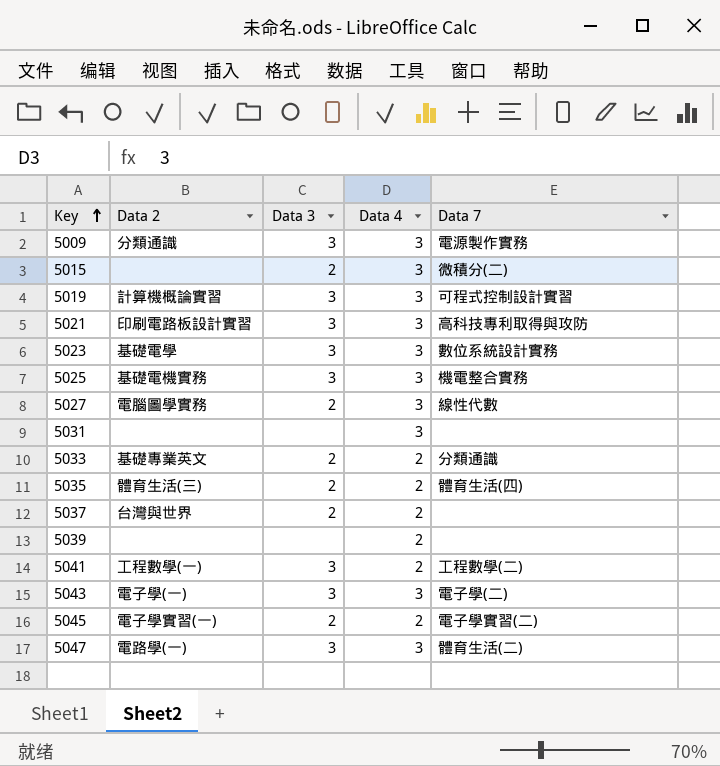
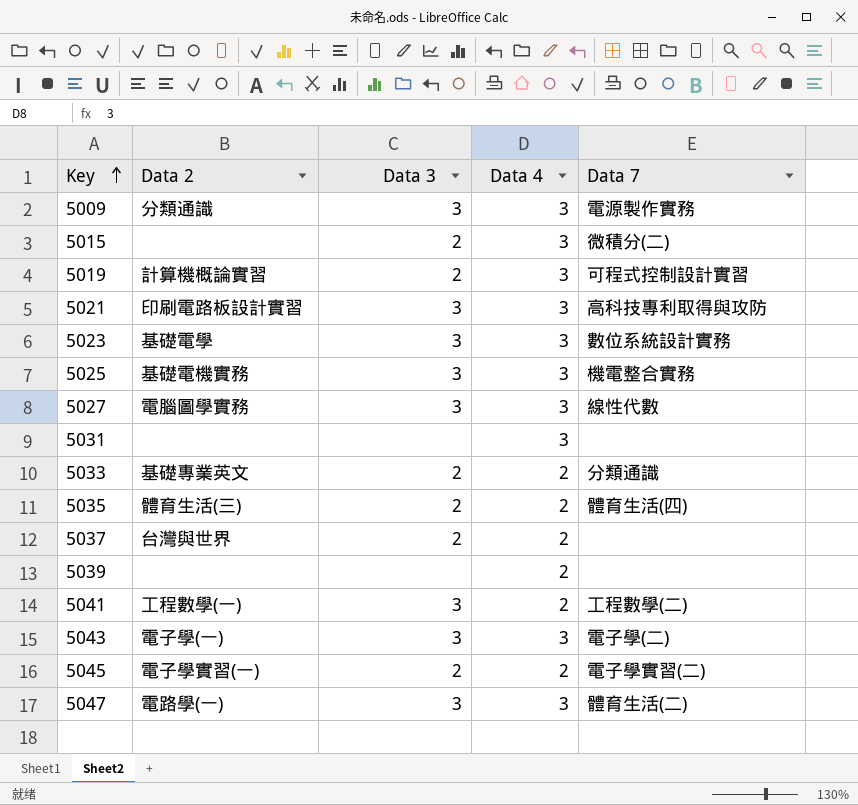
5019 | Data 3: 3 -> 2
5027 | Data 3: 2 -> 3

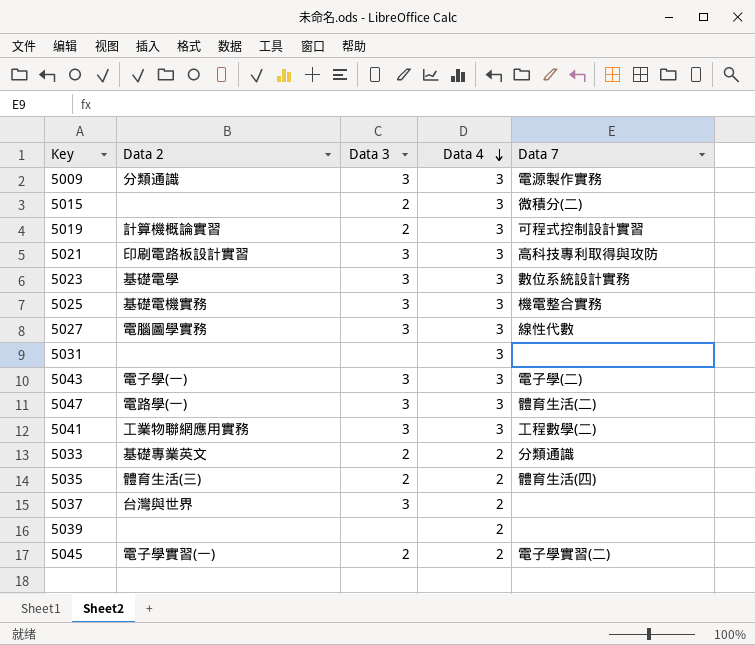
row order: Key ascending -> Data 4 descending
5041 | Data 2: 工程數學(一) -> 工業物聯網應用實務
5041 | Data 4: 2 -> 3
5037 | Data 3: 2 -> 3

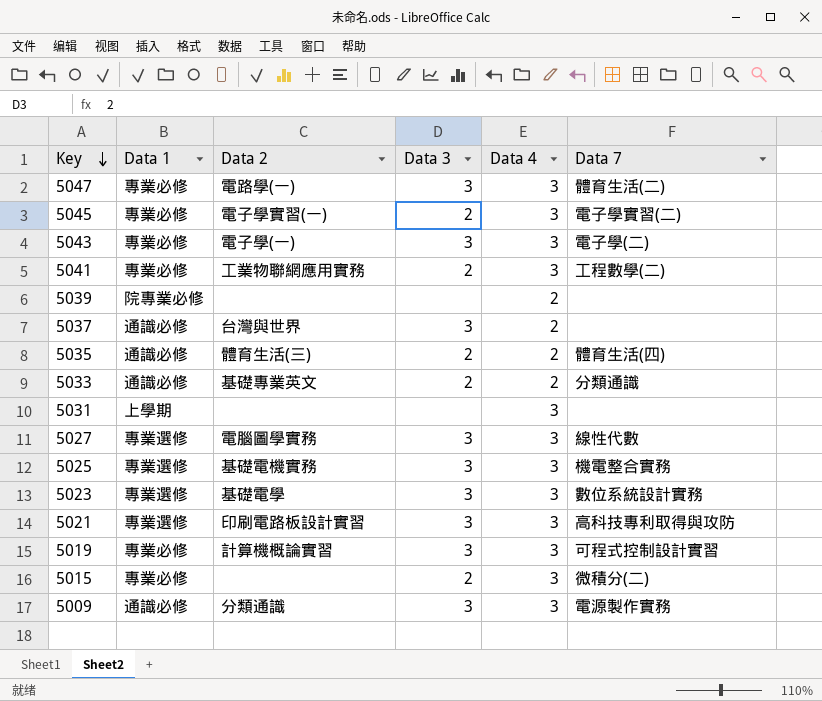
row order: Data 4 descending -> Key descending
column Data 1 | position: none -> 2
5045 | Data 4: 2 -> 3
5041 | Data 3: 3 -> 2
5019 | Data 3: 2 -> 3

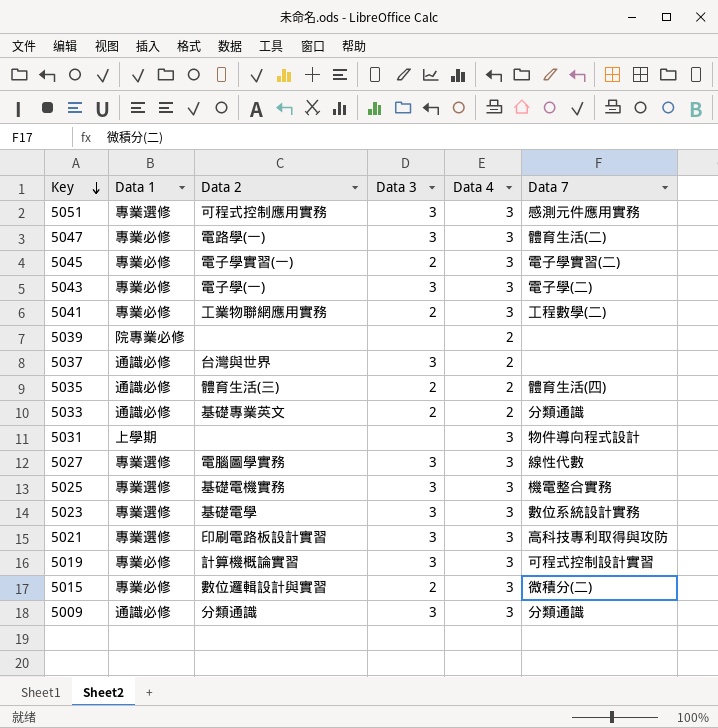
row 5051: none -> 專業選修 | 可程式控制應用實務 | 3 | 3 | 感測元件應用實務
5031 | Data 7: none -> 物件導向程式設計
5015 | Data 2: none -> 數位邏輯設計與實習
5009 | Data 7: 電源製作實務 -> 分類通識

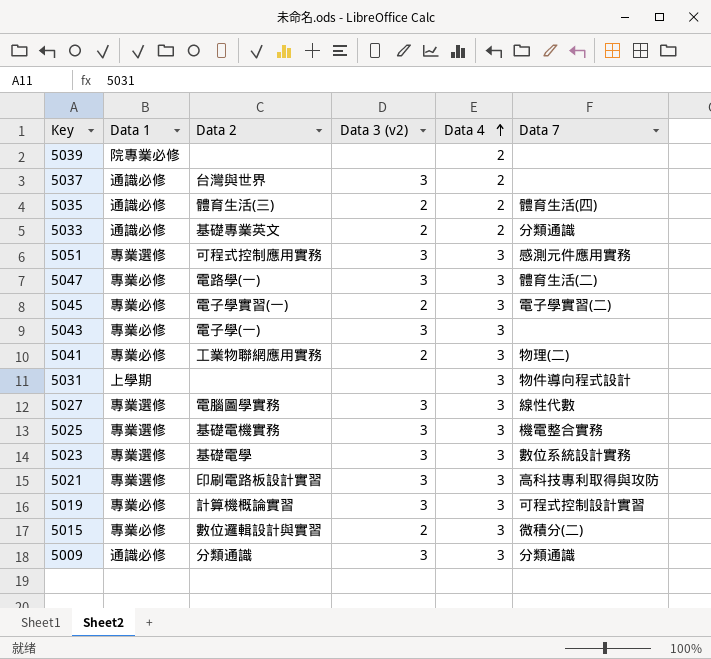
row order: Key descending -> Data 4 ascending
column name: Data 3 -> Data 3 (v2)
5043 | Data 7: 電子學(二) -> none
5041 | Data 7: 工程數學(二) -> 物理(二)

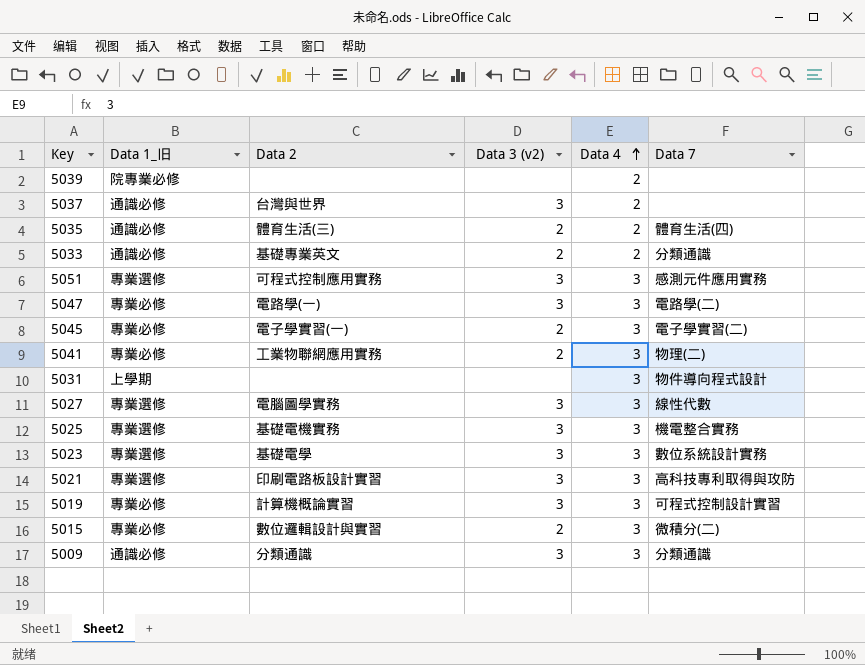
column name: Data 1 -> Data 1_旧
row 5043: 專業必修 | 電子學(一) | 3 | 3 | none -> none
5047 | Data 7: 體育生活(二) -> 電路學(二)

